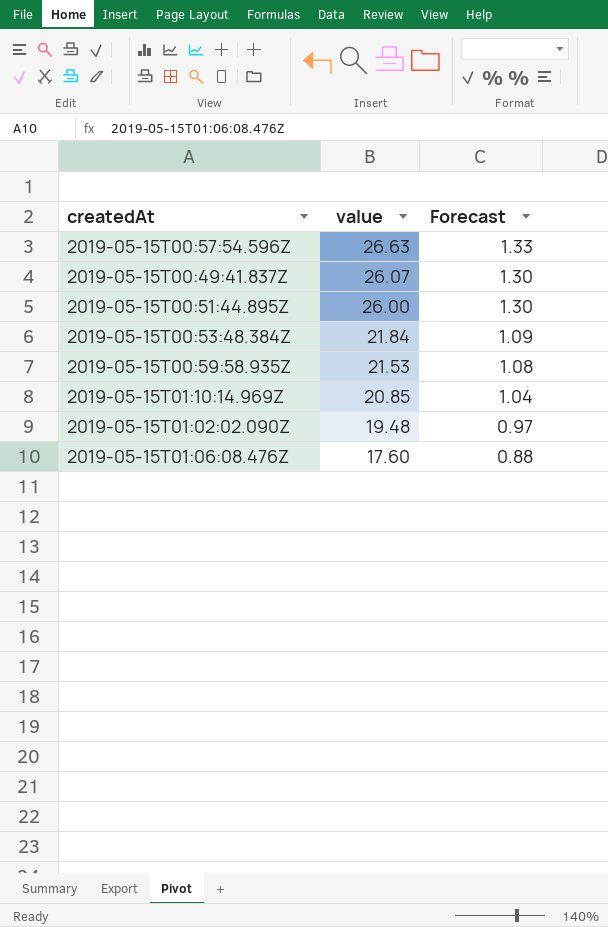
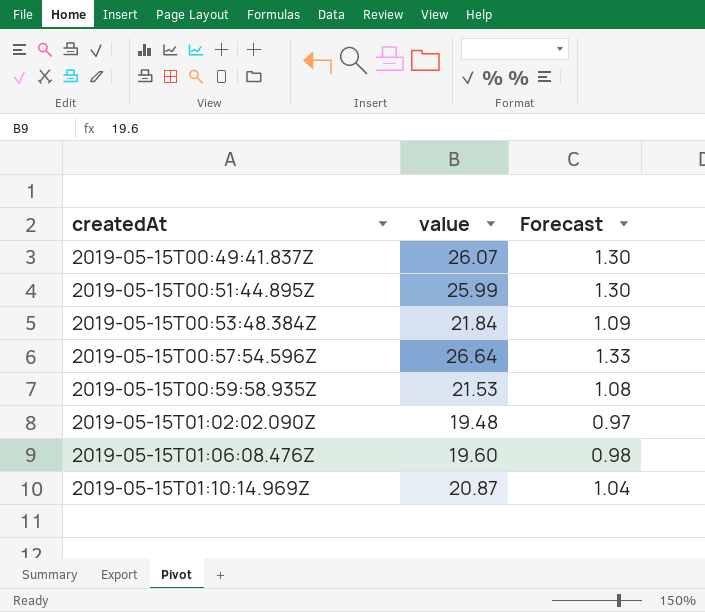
row order: value descending -> createdAt ascending
2019-05-15T00:51:44.895Z | value: 26.00 -> 25.99
2019-05-15T00:57:54.596Z | value: 26.63 -> 26.64
2019-05-15T01:06:08.476Z | value: 17.60 -> 19.60
2019-05-15T01:06:08.476Z | Forecast: 0.88 -> 0.98
2019-05-15T01:10:14.969Z | value: 20.85 -> 20.87

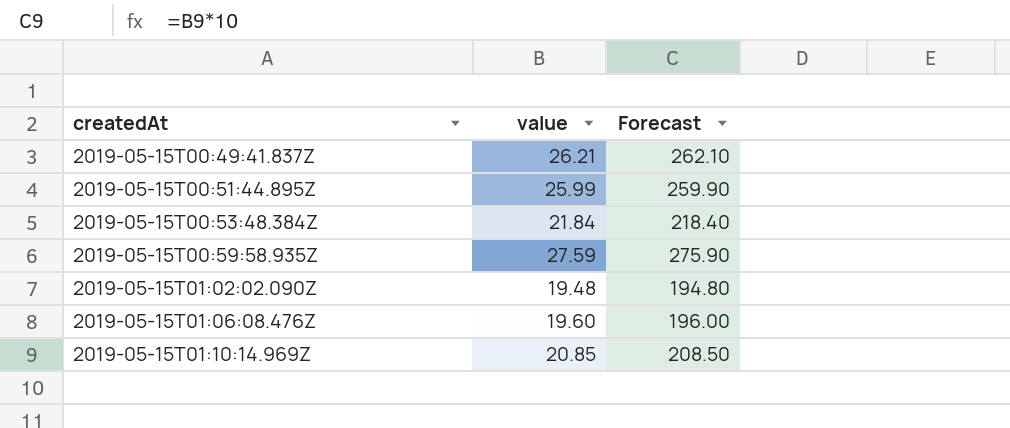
column Forecast | formula: [value] * 0.05 -> [value] * 10
row 2019-05-15T00:57:54.596Z: 26.64 | 1.33 -> none
2019-05-15T00:49:41.837Z | value: 26.07 -> 26.21
2019-05-15T00:59:58.935Z | value: 21.53 -> 27.59
2019-05-15T01:10:14.969Z | value: 20.87 -> 20.85

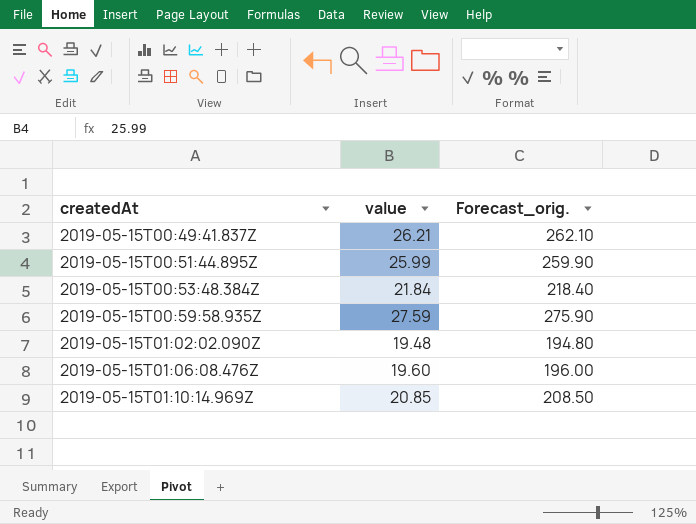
column name: Forecast -> Forecast_orig.

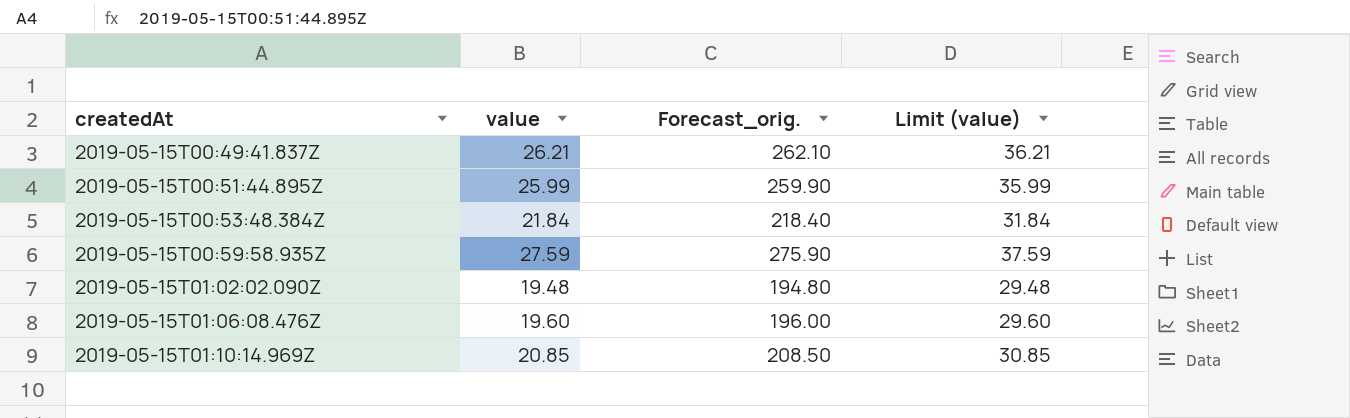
column Limit (value) | formula: none -> [value] + 10

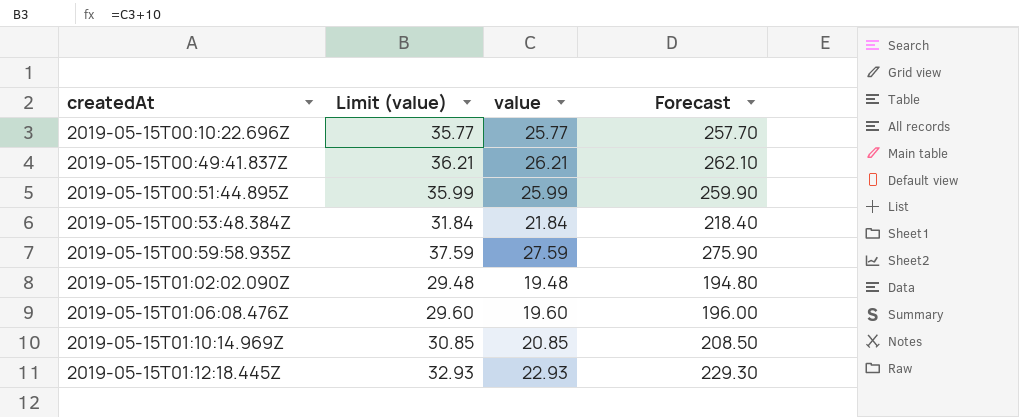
column Limit (value) | position: 4 -> 2
column name: Forecast_orig. -> Forecast
row 2019-05-15T00:10:22.696Z: none -> 35.77 | 25.77 | 257.70
row 2019-05-15T01:12:18.445Z: none -> 32.93 | 22.93 | 229.30

